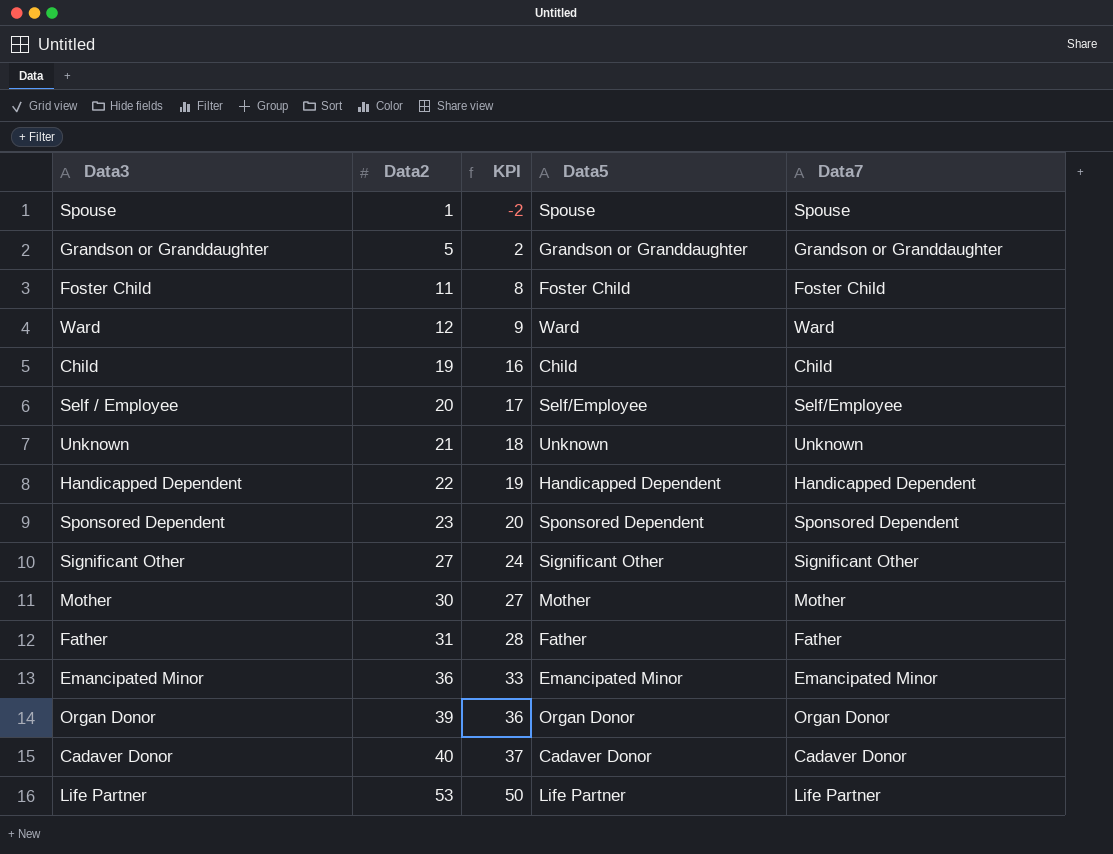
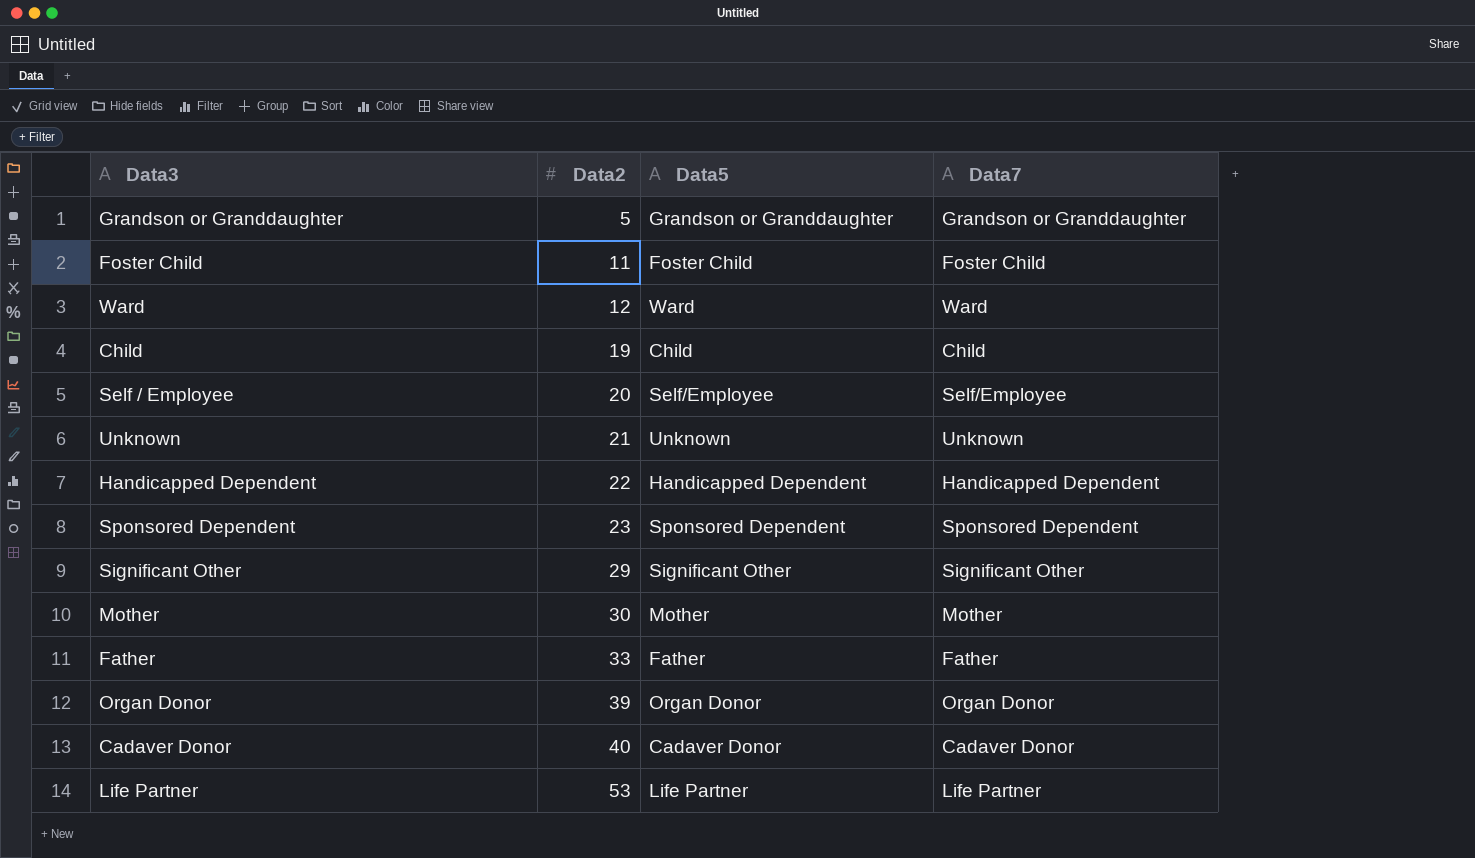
column KPI | formula: [Data2] - 3 -> none
row Spouse: 1 | -2 | Spouse | Spouse -> none
row Emancipated Minor: 36 | 33 | Emancipated Minor | Emancipated Minor -> none
Significant Other | Data2: 27 -> 29
Father | Data2: 31 -> 33

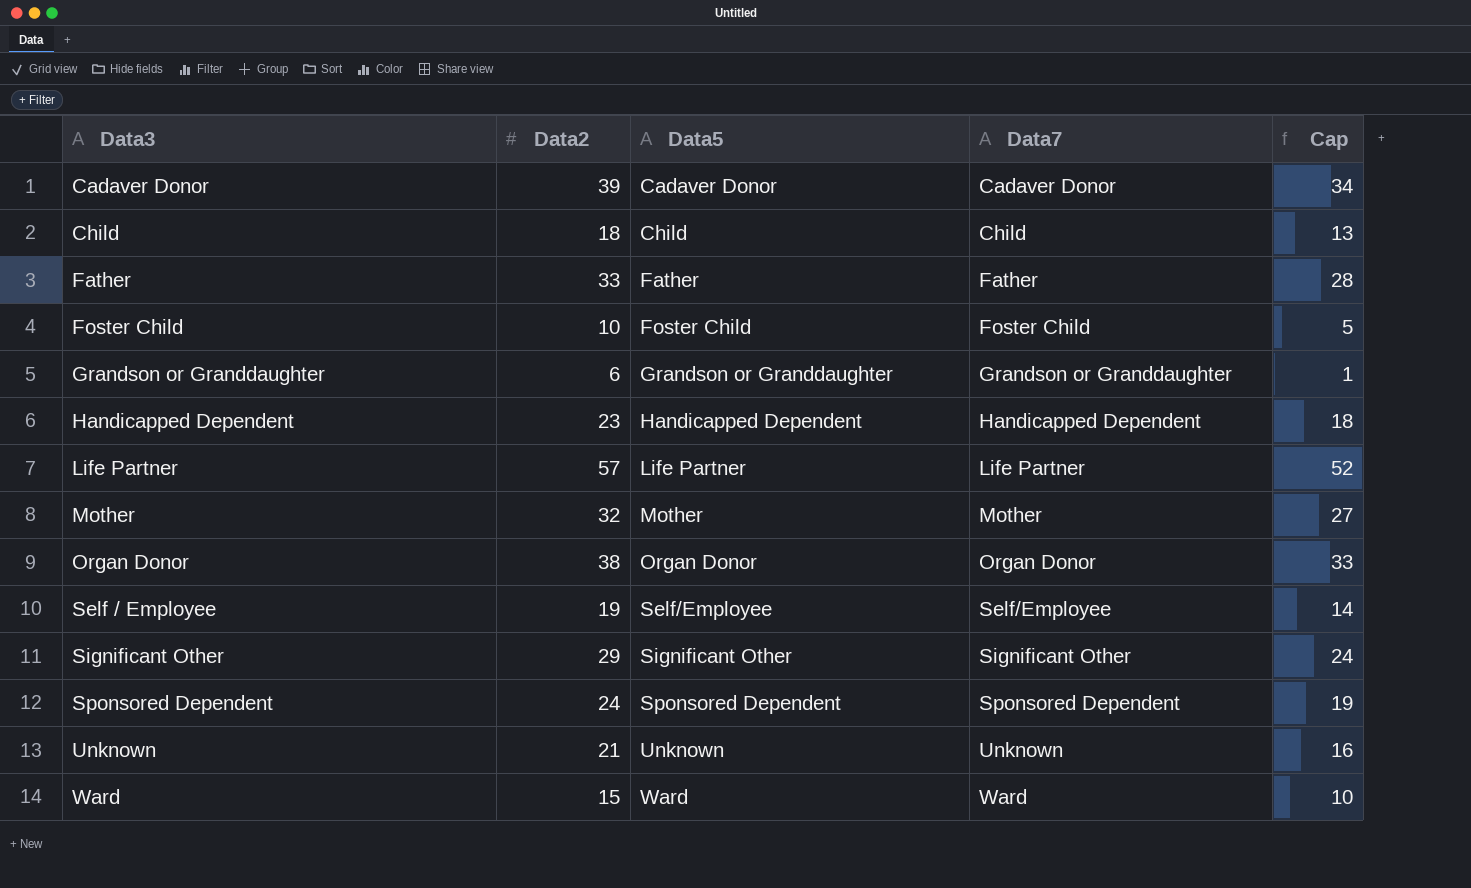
row order: Data2 ascending -> Data3 ascending
column Cap | formula: none -> [Data2] - 5
Cadaver Donor | Data2: 40 -> 39
Child | Data2: 19 -> 18
Foster Child | Data2: 11 -> 10
Grandson or Granddaughter | Data2: 5 -> 6
Handicapped Dependent | Data2: 22 -> 23
Life Partner | Data2: 53 -> 57
Mother | Data2: 30 -> 32
Organ Donor | Data2: 39 -> 38
Self / Employee | Data2: 20 -> 19
Sponsored Dependent | Data2: 23 -> 24
Ward | Data2: 12 -> 15

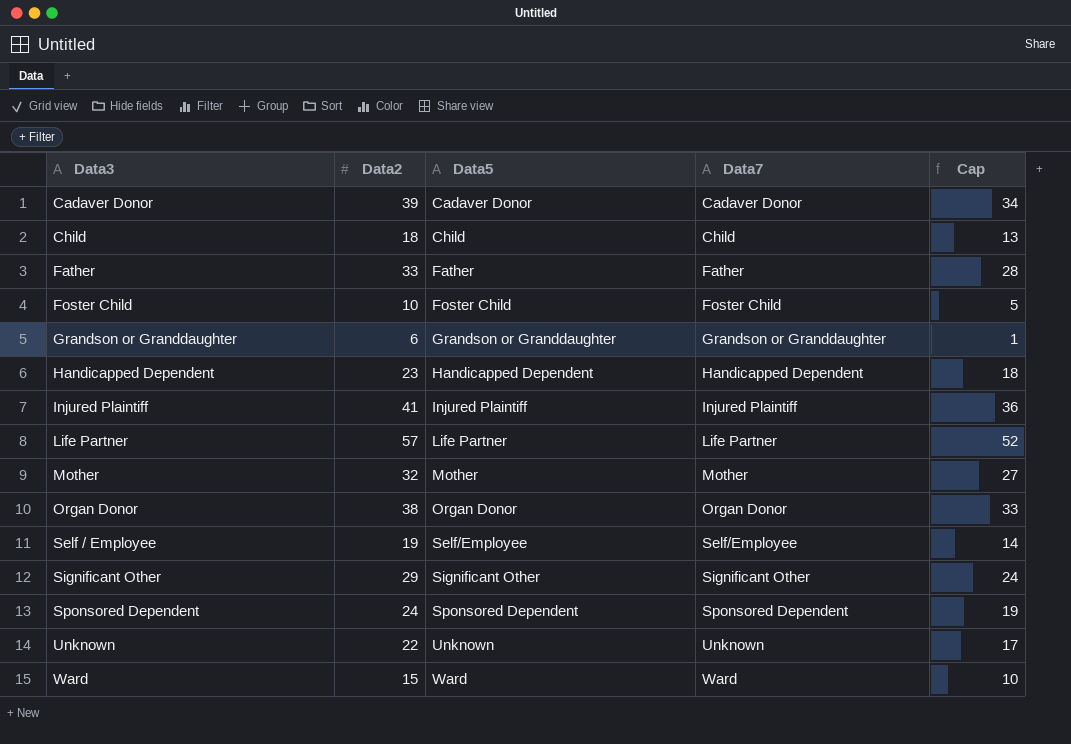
row Injured Plaintiff: none -> 41 | Injured Plaintiff | Injured Plaintiff | 36
Unknown | Data2: 21 -> 22
Unknown | Cap: 16 -> 17

